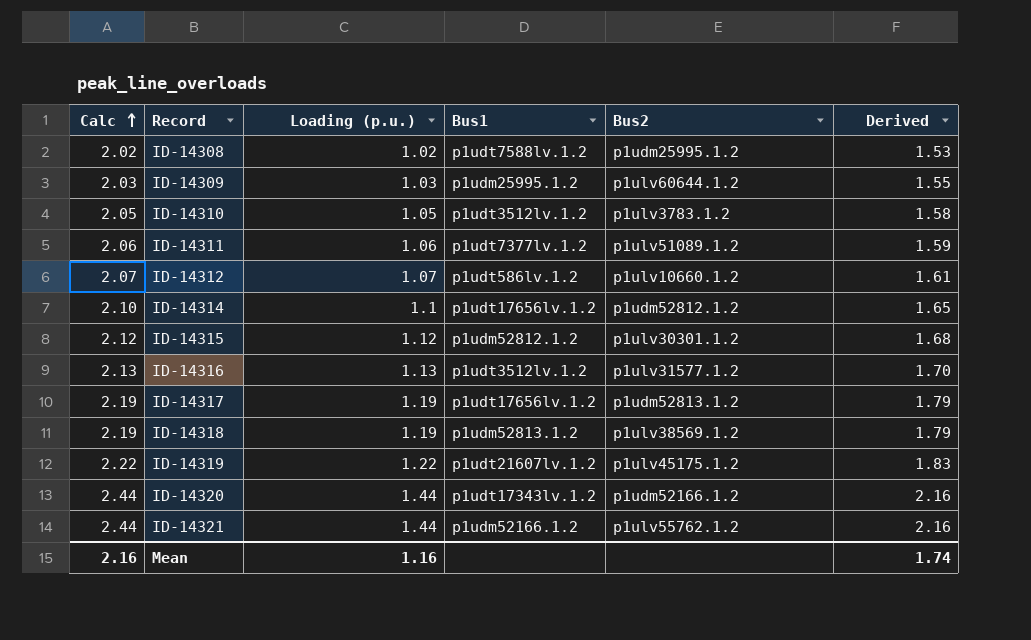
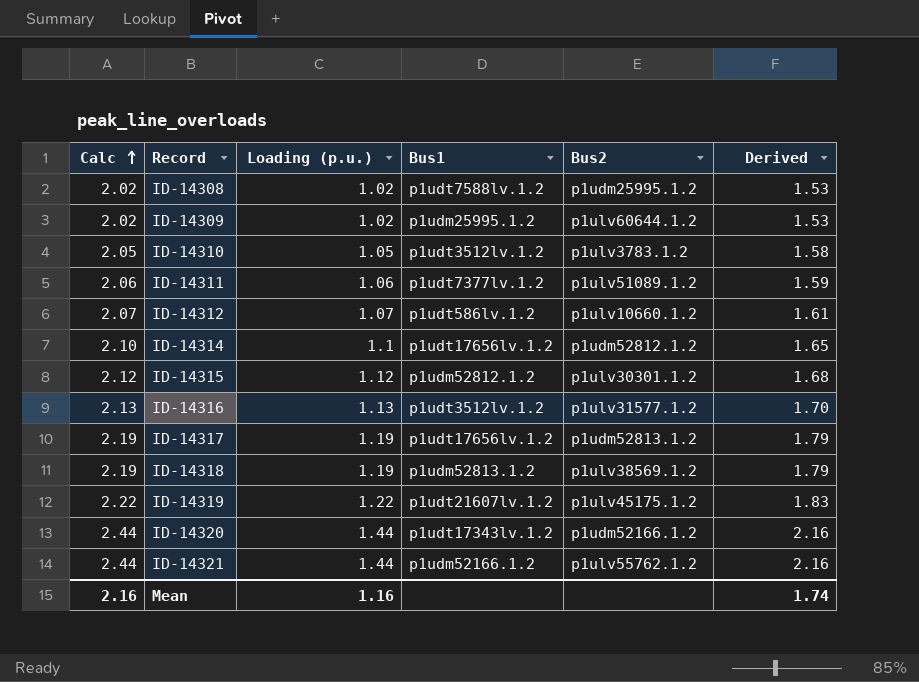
ID-14309 | Calc: 2.03 -> 2.02
ID-14309 | Loading (p.u.): 1.03 -> 1.02
ID-14309 | Derived: 1.55 -> 1.53

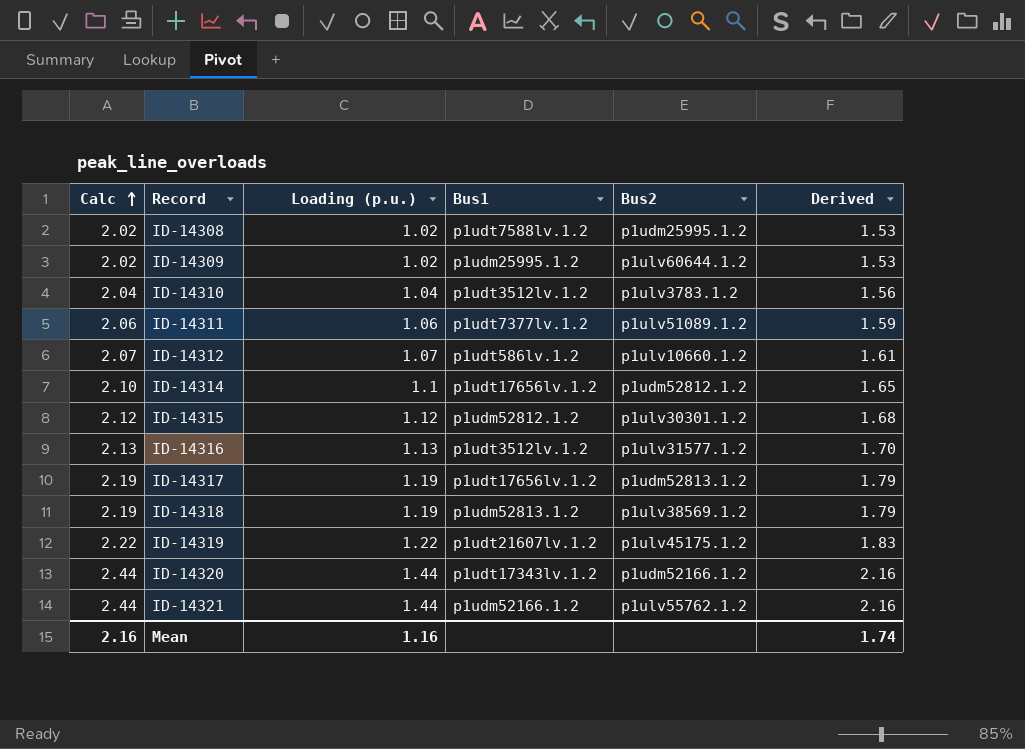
ID-14310 | Calc: 2.05 -> 2.04
ID-14310 | Loading (p.u.): 1.05 -> 1.04
ID-14310 | Derived: 1.58 -> 1.56

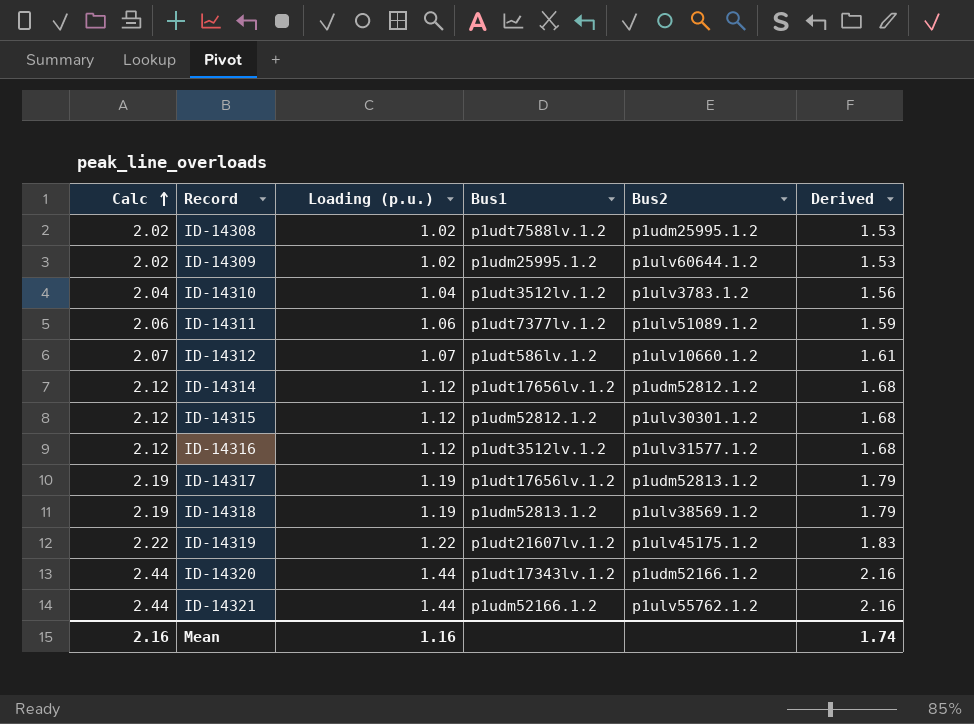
ID-14314 | Calc: 2.10 -> 2.12
ID-14314 | Loading (p.u.): 1.1 -> 1.12
ID-14314 | Derived: 1.65 -> 1.68
ID-14316 | Calc: 2.13 -> 2.12
ID-14316 | Loading (p.u.): 1.13 -> 1.12
ID-14316 | Derived: 1.70 -> 1.68

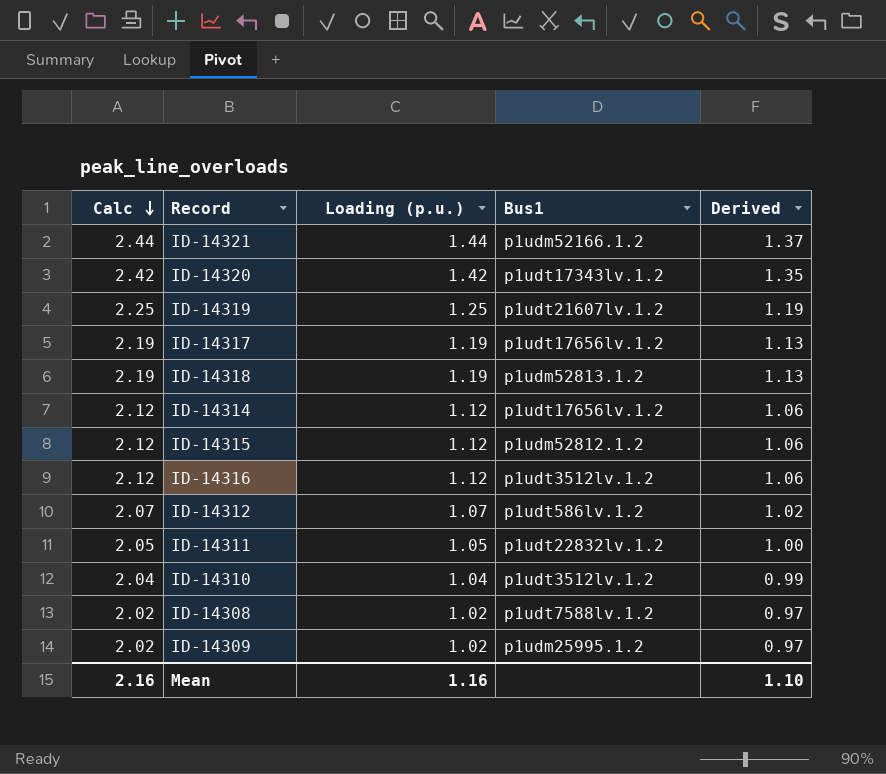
row order: Calc ascending -> Calc descending
column Bus2 | position: 5 -> none
column Derived | formula: [Loading (p.u.)] * 1.5 -> [Loading (p.u.)] * 0.95
ID-14320 | Calc: 2.44 -> 2.42
ID-14320 | Loading (p.u.): 1.44 -> 1.42
ID-14319 | Calc: 2.22 -> 2.25
ID-14319 | Loading (p.u.): 1.22 -> 1.25
ID-14311 | Calc: 2.06 -> 2.05
ID-14311 | Loading (p.u.): 1.06 -> 1.05
ID-14311 | Bus1: p1udt7377lv.1.2 -> p1udt22832lv.1.2
Mean | Derived: 1.74 -> 1.10

